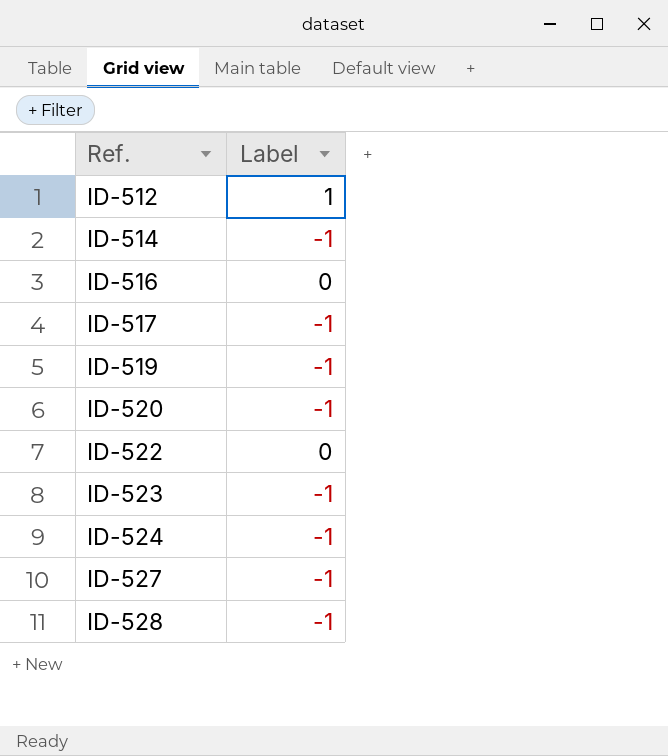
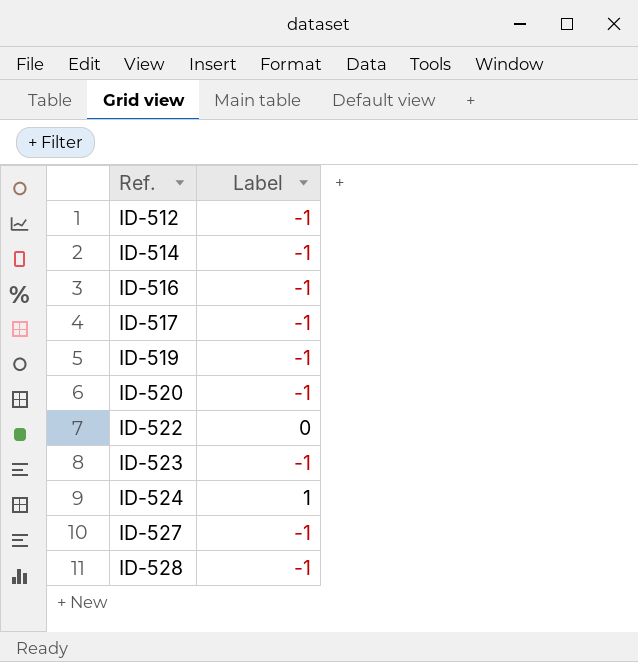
ID-512 | Label: 1 -> -1
ID-516 | Label: 0 -> -1
ID-524 | Label: -1 -> 1

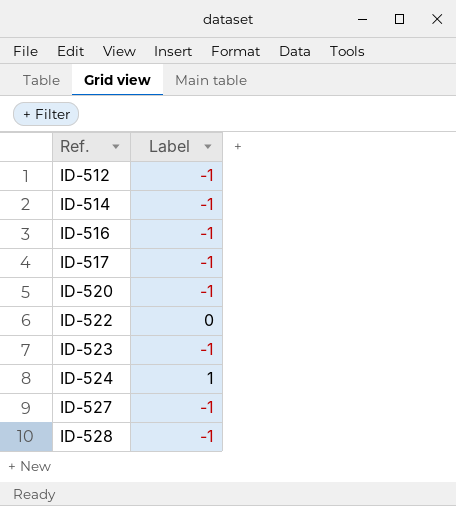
row ID-519: -1 -> none

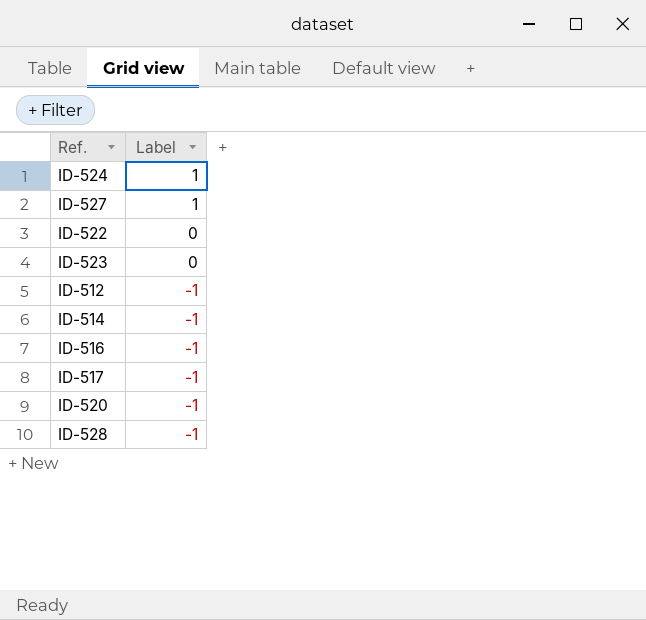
row order: Ref. ascending -> Label descending
ID-527 | Label: -1 -> 1
ID-523 | Label: -1 -> 0

